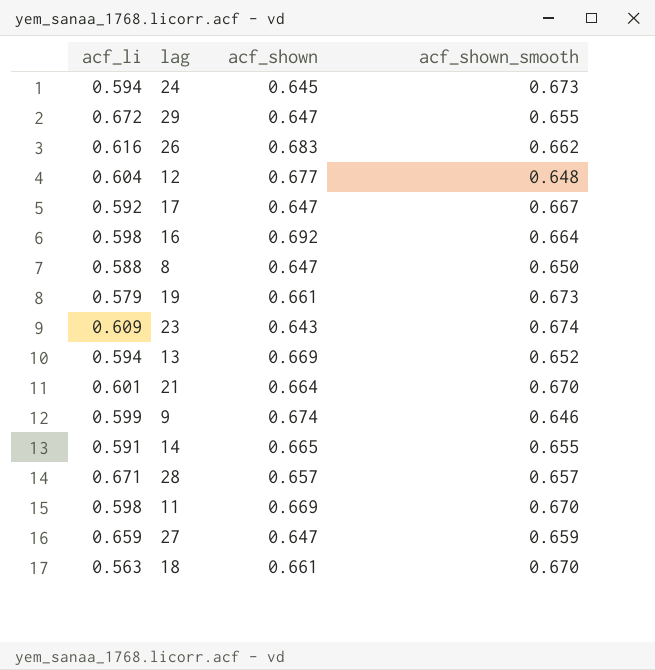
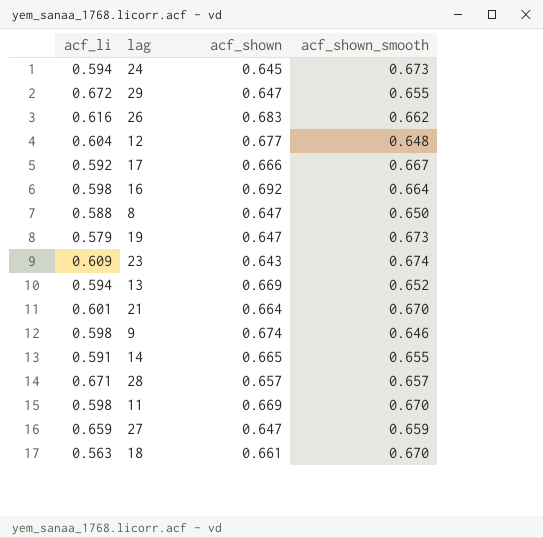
17 | acf_shown: 0.647 -> 0.666
19 | acf_shown: 0.661 -> 0.647
9 | acf_li: 0.599 -> 0.598

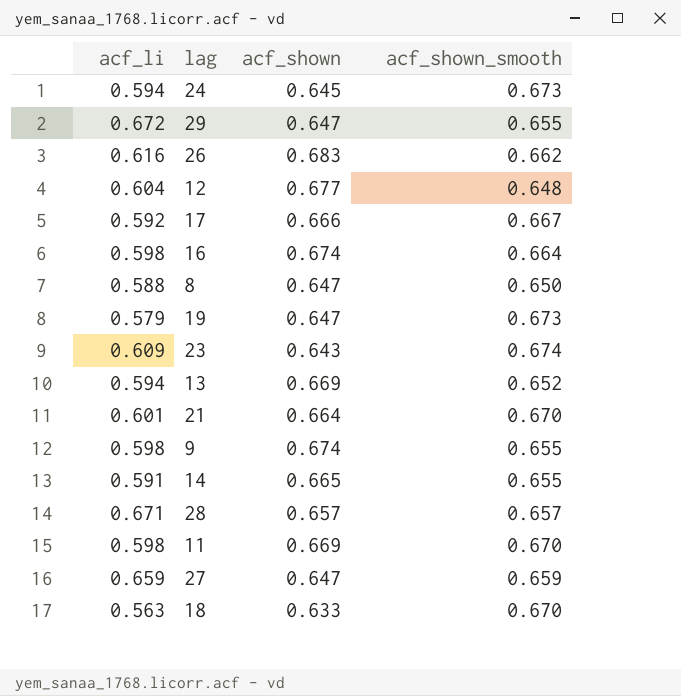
16 | acf_shown: 0.692 -> 0.674
9 | acf_shown_smooth: 0.646 -> 0.655
18 | acf_shown: 0.661 -> 0.633

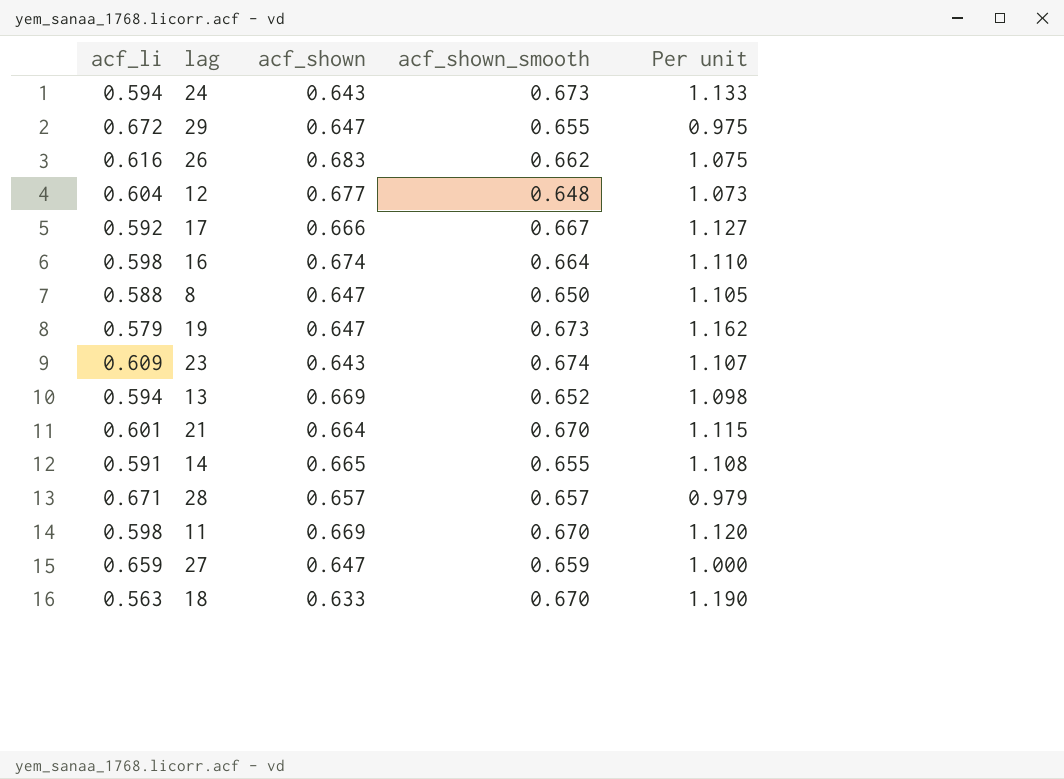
column Per unit | formula: none -> [acf_shown_smooth] / [acf_li]
row 9: 0.598 | 0.674 | 0.655 -> none
24 | acf_shown: 0.645 -> 0.643

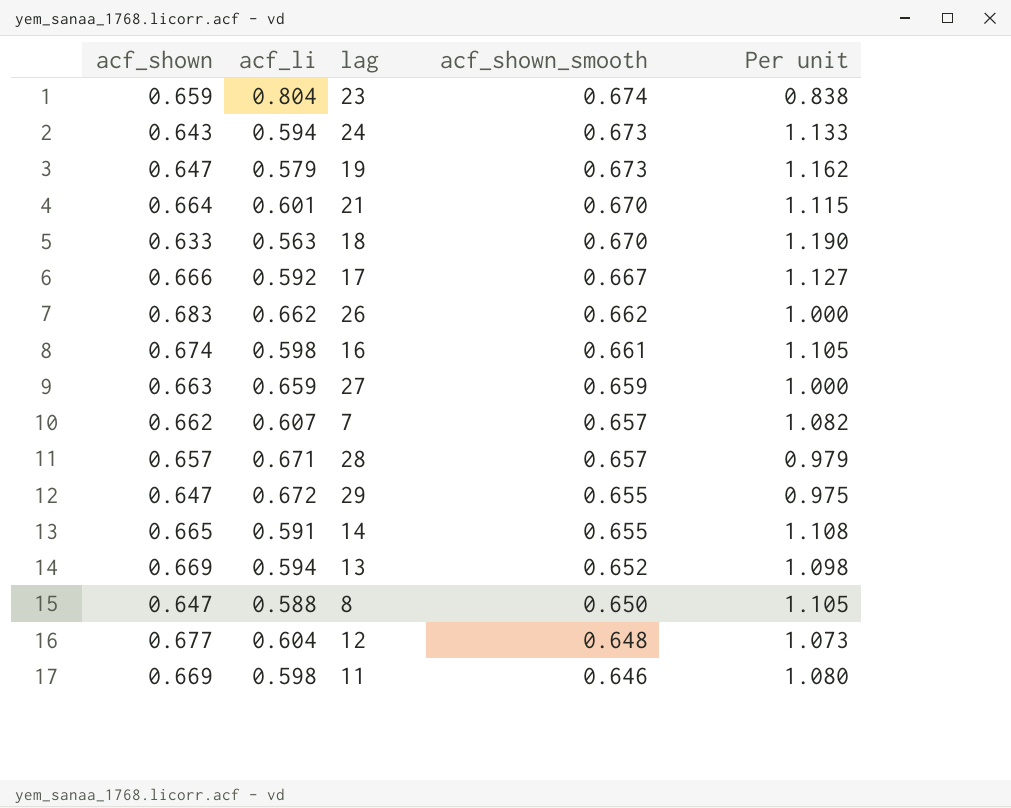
row order: none -> acf_shown_smooth descending
column acf_shown | position: 3 -> 1
23 | acf_shown: 0.643 -> 0.659
23 | acf_li: 0.609 -> 0.804
23 | Per unit: 1.107 -> 0.838
26 | acf_li: 0.616 -> 0.662
26 | Per unit: 1.075 -> 1.000
16 | acf_shown_smooth: 0.664 -> 0.661
16 | Per unit: 1.110 -> 1.105
27 | acf_shown: 0.647 -> 0.663
row 7: none -> 0.662 | 0.607 | 0.657 | 1.082
11 | acf_shown_smooth: 0.670 -> 0.646
11 | Per unit: 1.120 -> 1.080

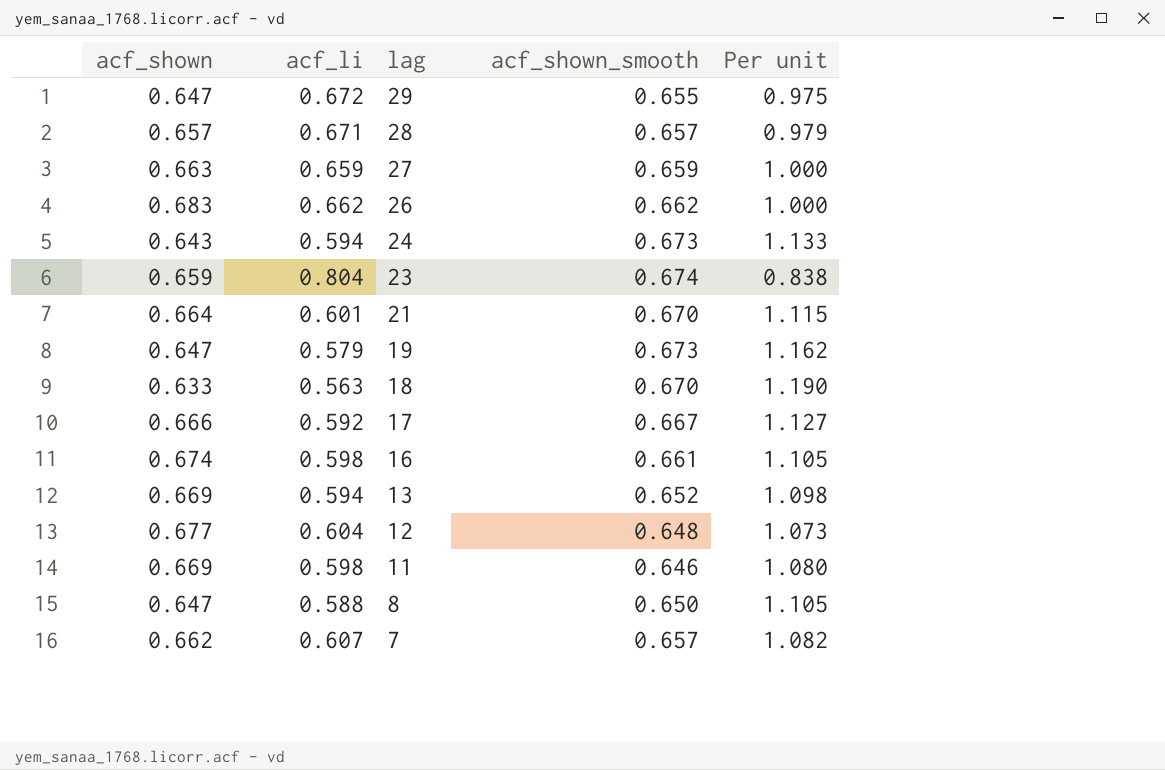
row order: acf_shown_smooth descending -> lag descending
row 14: 0.665 | 0.591 | 0.655 | 1.108 -> none

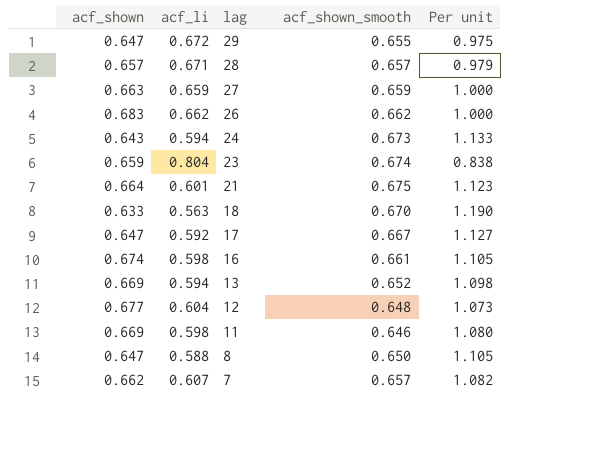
row 19: 0.647 | 0.579 | 0.673 | 1.162 -> none
21 | acf_shown_smooth: 0.670 -> 0.675
21 | Per unit: 1.115 -> 1.123
17 | acf_shown: 0.666 -> 0.647

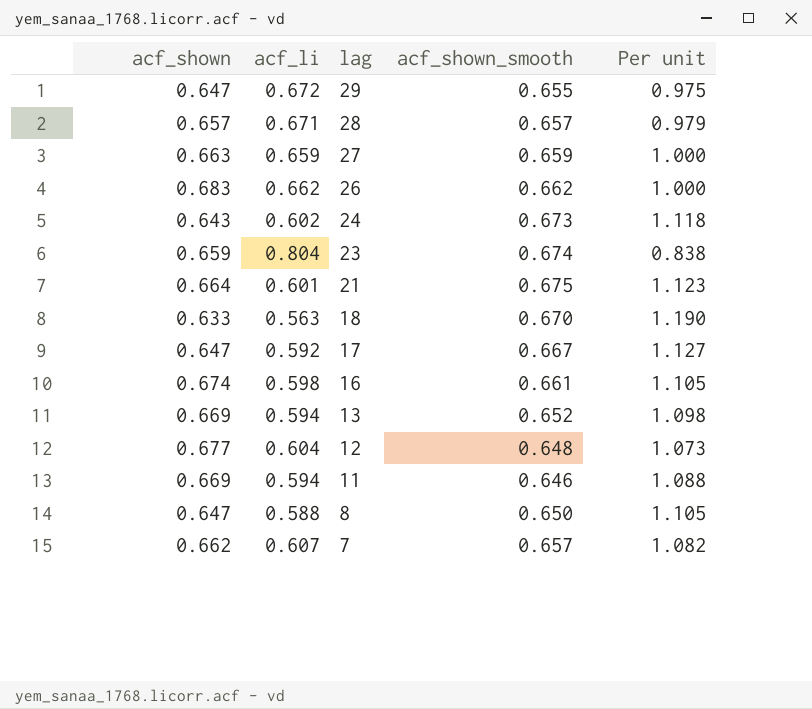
24 | acf_li: 0.594 -> 0.602
24 | Per unit: 1.133 -> 1.118
11 | acf_li: 0.598 -> 0.594
11 | Per unit: 1.080 -> 1.088

